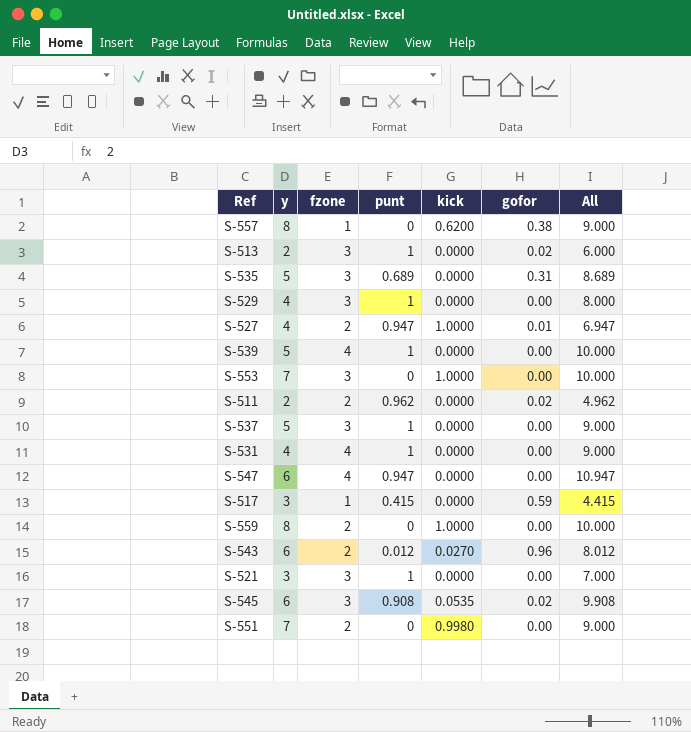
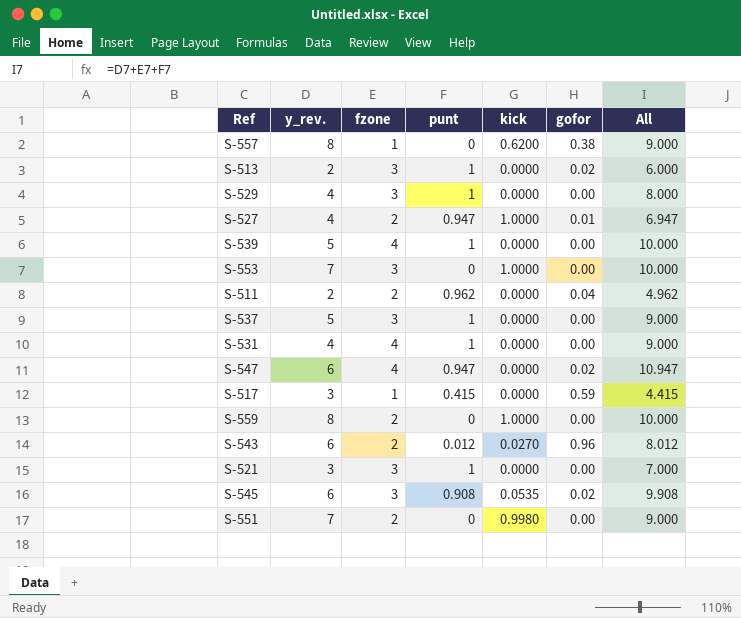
column name: y -> y_rev.
row S-535: 5 | 3 | 0.689 | 0.0000 | 0.31 | 8.689 -> none
S-511 | gofor: 0.02 -> 0.04
S-547 | gofor: 0.00 -> 0.02

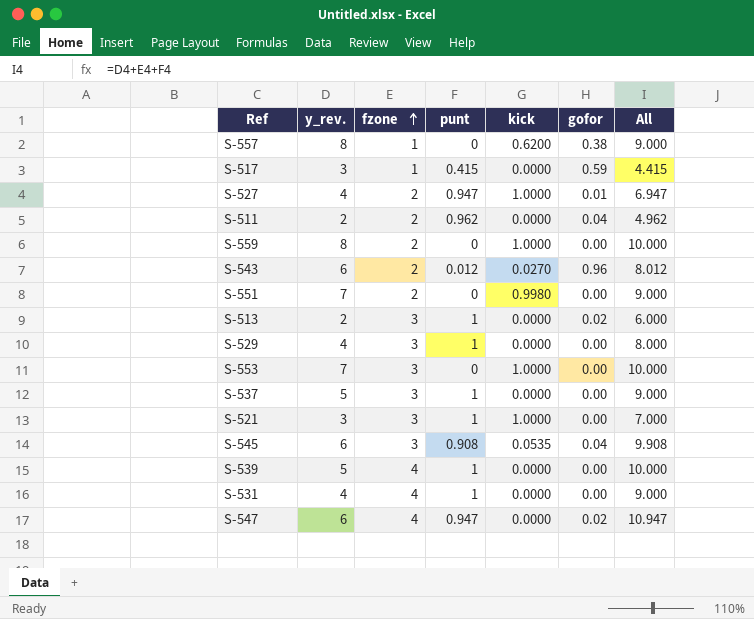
row order: none -> fzone ascending
S-521 | kick: 0.0000 -> 1.0000
S-545 | gofor: 0.02 -> 0.04

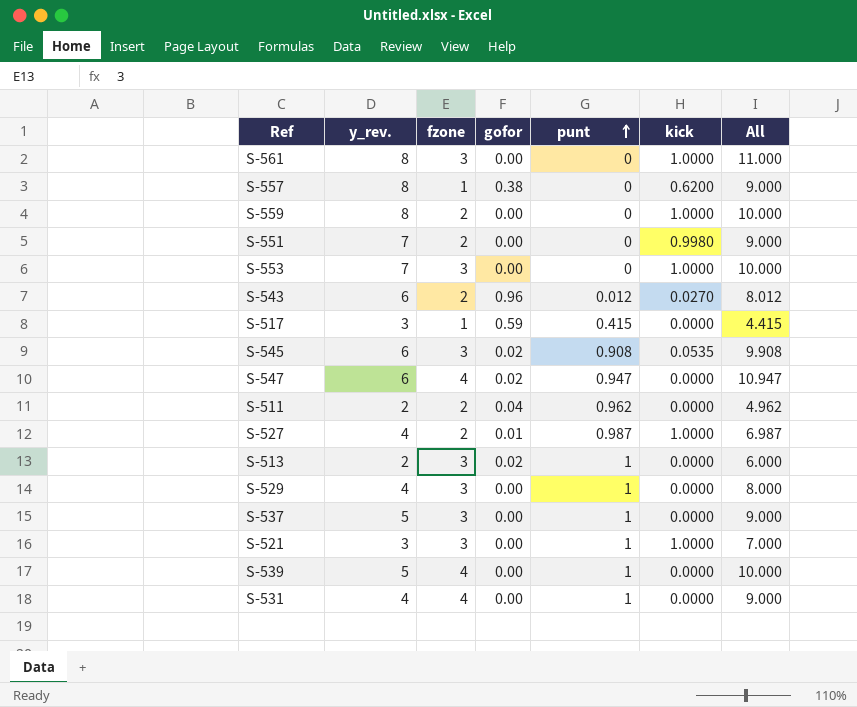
row order: fzone ascending -> punt ascending
column gofor | position: 6 -> 4
row S-561: none -> 8 | 3 | 0.00 | 0 | 1.0000 | 11.000
S-545 | gofor: 0.04 -> 0.02
S-527 | punt: 0.947 -> 0.987
S-527 | All: 6.947 -> 6.987

